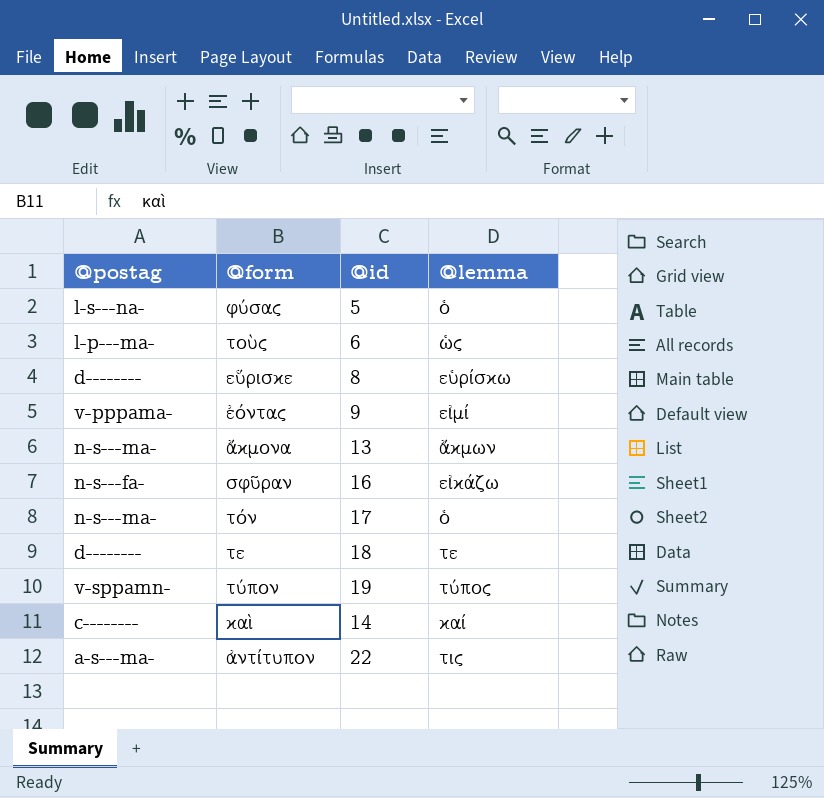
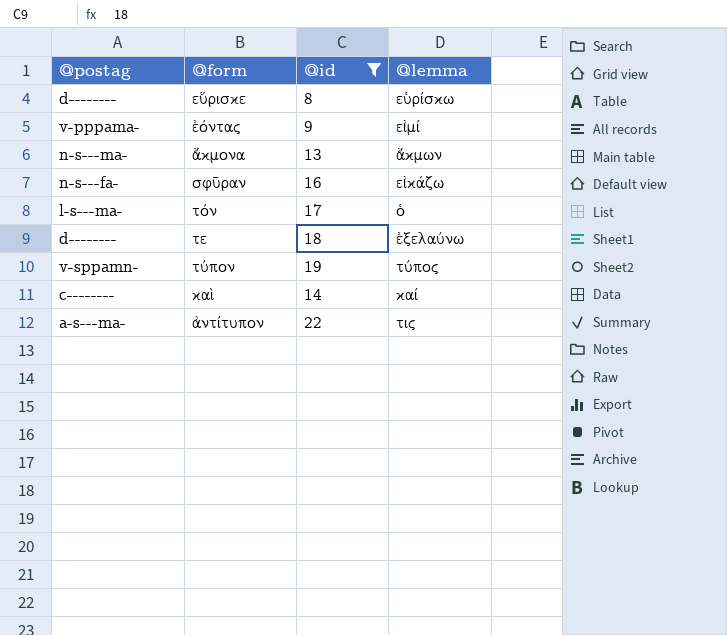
filter: none -> @id >= 8
τόν | @postag: n-s---ma- -> l-s---ma-
τε | @lemma: τε -> ἐξελαύνω

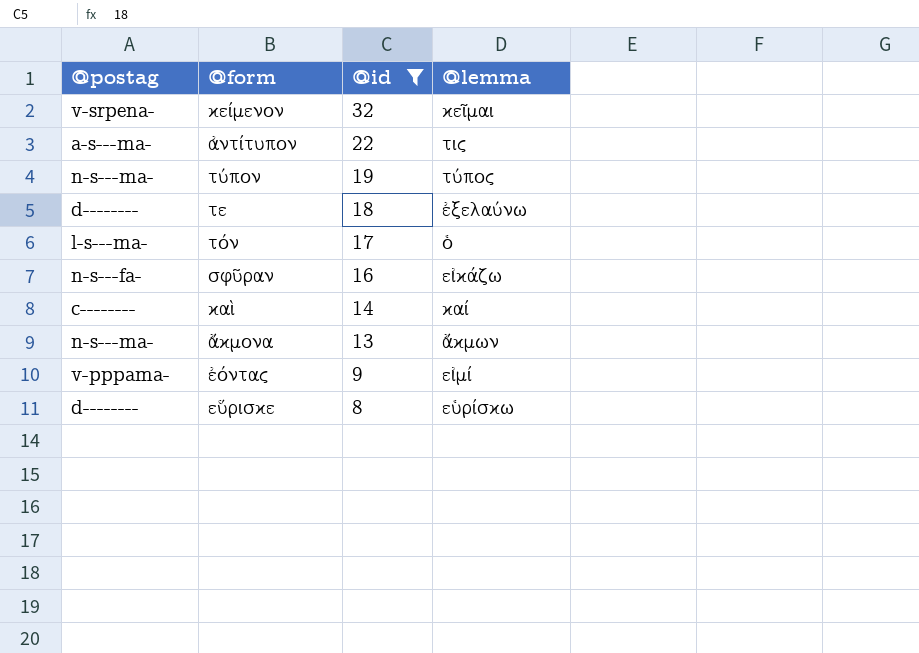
row order: none -> @id descending
row κείμενον: none -> v-srpena- | 32 | κεῖμαι
τύπον | @postag: v-sppamn- -> n-s---ma-

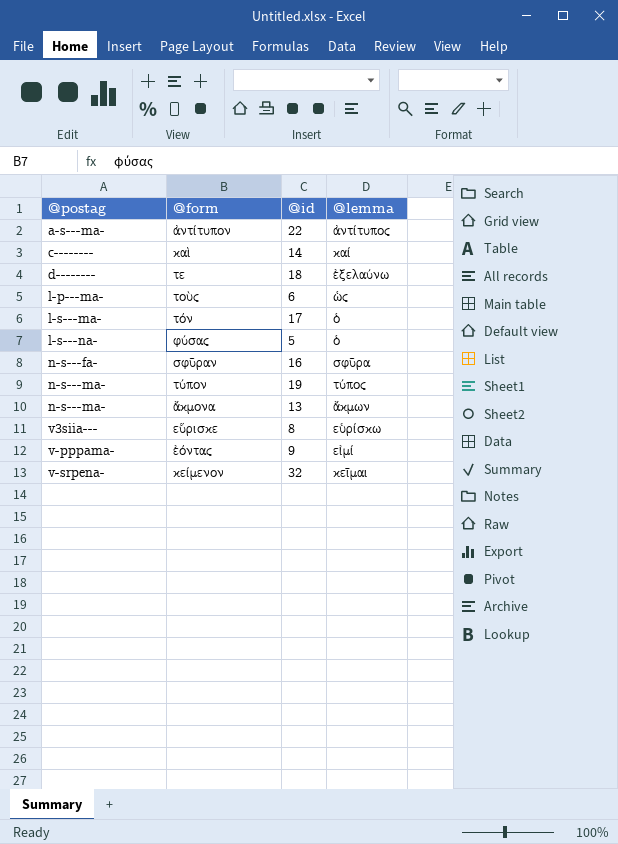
filter: @id >= 8 -> none
row order: @id descending -> @postag ascending
ἀντίτυπον | @lemma: τις -> ἀντίτυπος
σφῦραν | @lemma: εἰκάζω -> σφῦρα
εὕρισκε | @postag: d-------- -> v3siia---

